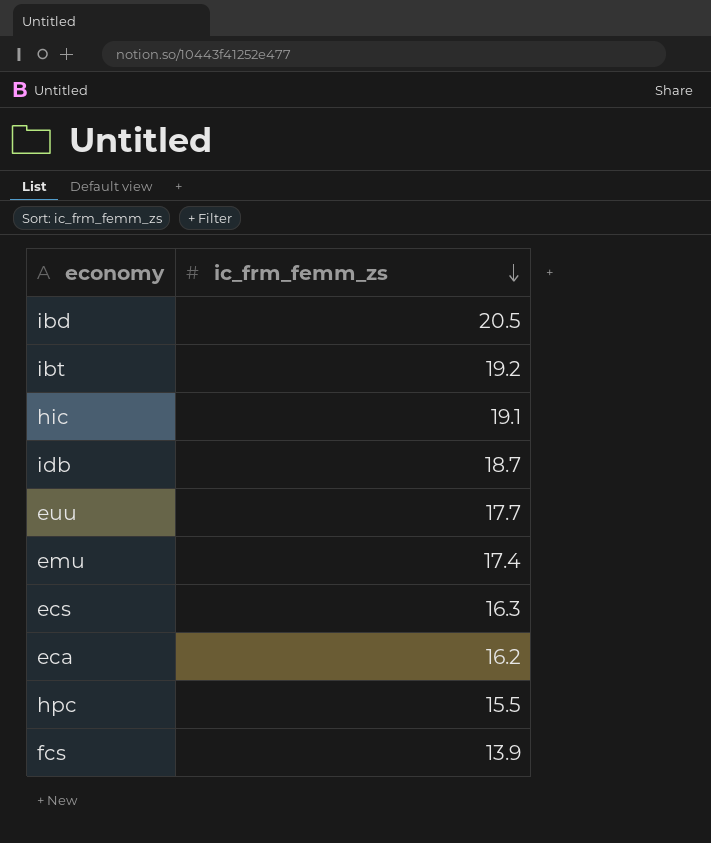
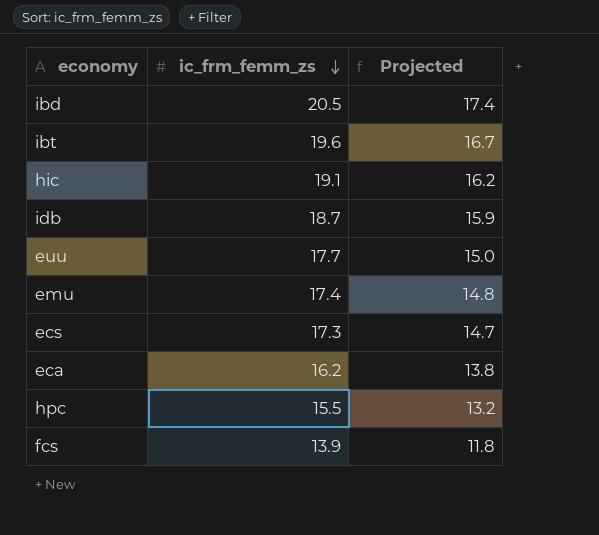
column Projected | formula: none -> [ic_frm_femm_zs] * 0.85
ibt | ic_frm_femm_zs: 19.2 -> 19.6
ecs | ic_frm_femm_zs: 16.3 -> 17.3

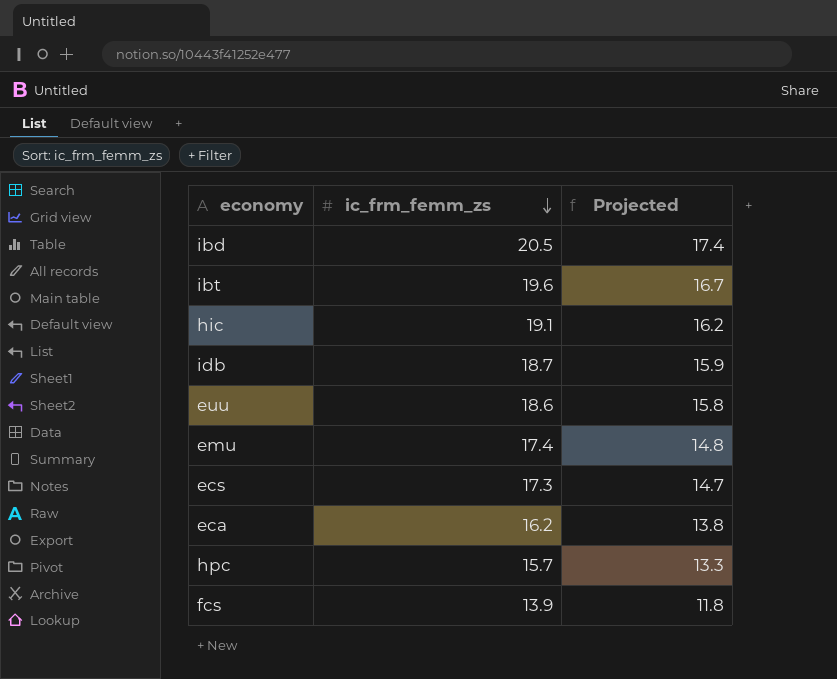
euu | ic_frm_femm_zs: 17.7 -> 18.6
euu | Projected: 15.0 -> 15.8
hpc | ic_frm_femm_zs: 15.5 -> 15.7
hpc | Projected: 13.2 -> 13.3

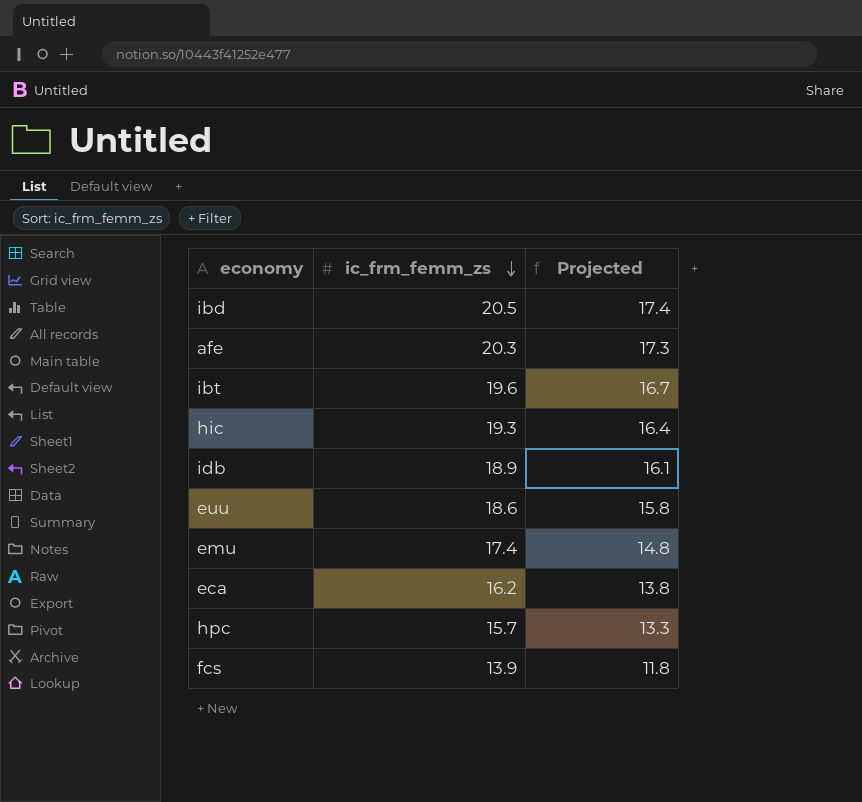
row ecs: 17.3 | 14.7 -> none
row afe: none -> 20.3 | 17.3
hic | ic_frm_femm_zs: 19.1 -> 19.3
hic | Projected: 16.2 -> 16.4
idb | ic_frm_femm_zs: 18.7 -> 18.9
idb | Projected: 15.9 -> 16.1

